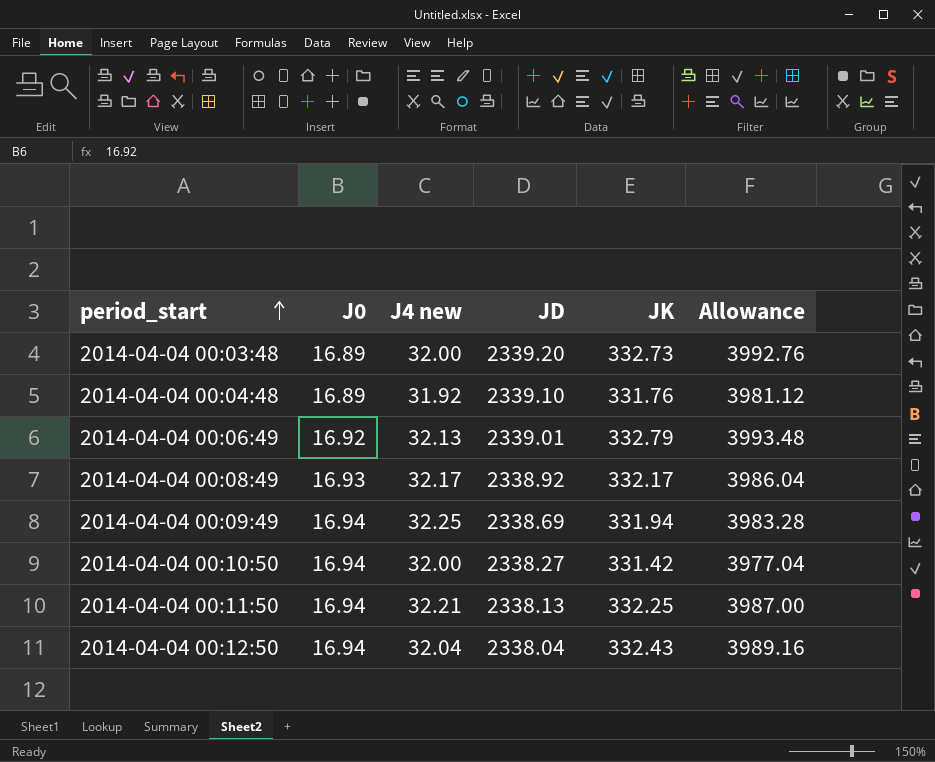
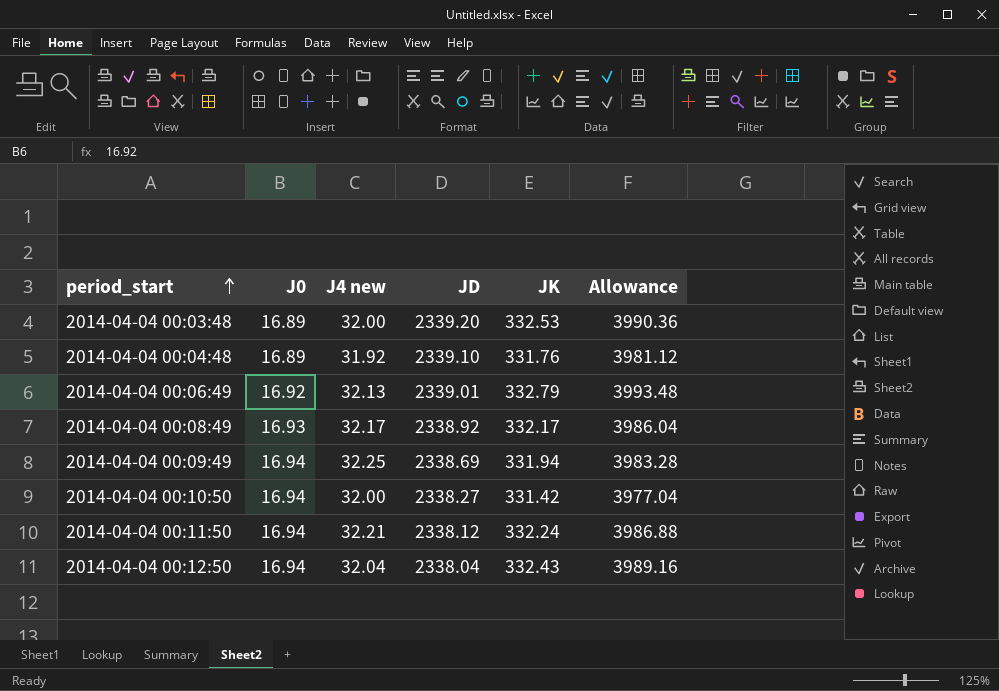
2014-04-04 00:03:48 | JK: 332.73 -> 332.53
2014-04-04 00:03:48 | Allowance: 3992.76 -> 3990.36
2014-04-04 00:11:50 | JD: 2338.13 -> 2338.12
2014-04-04 00:11:50 | JK: 332.25 -> 332.24
2014-04-04 00:11:50 | Allowance: 3987.00 -> 3986.88

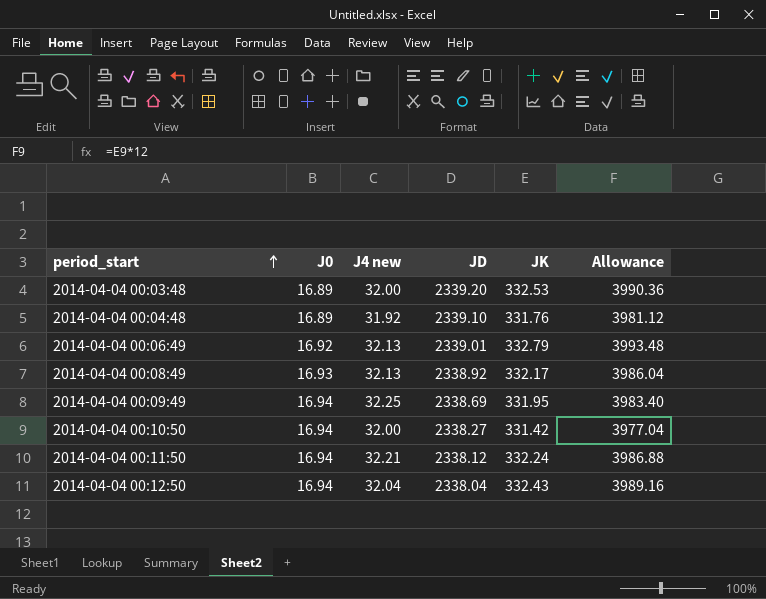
2014-04-04 00:08:49 | J4 new: 32.17 -> 32.13
2014-04-04 00:09:49 | JK: 331.94 -> 331.95
2014-04-04 00:09:49 | Allowance: 3983.28 -> 3983.40

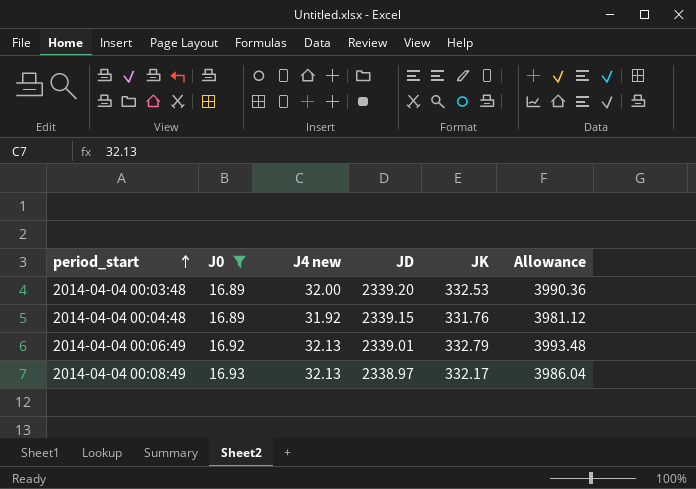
filter: none -> J0 != 16.94
2014-04-04 00:04:48 | JD: 2339.10 -> 2339.15
2014-04-04 00:08:49 | JD: 2338.92 -> 2338.97

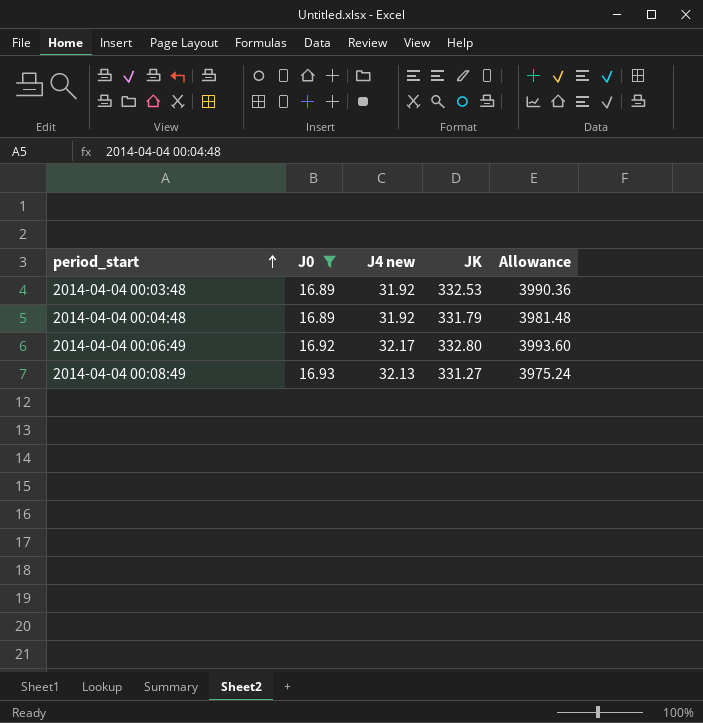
column JD | position: 4 -> none
2014-04-04 00:03:48 | J4 new: 32.00 -> 31.92
2014-04-04 00:04:48 | JK: 331.76 -> 331.79
2014-04-04 00:04:48 | Allowance: 3981.12 -> 3981.48
2014-04-04 00:06:49 | J4 new: 32.13 -> 32.17
2014-04-04 00:06:49 | JK: 332.79 -> 332.80
2014-04-04 00:06:49 | Allowance: 3993.48 -> 3993.60
2014-04-04 00:08:49 | JK: 332.17 -> 331.27
2014-04-04 00:08:49 | Allowance: 3986.04 -> 3975.24

